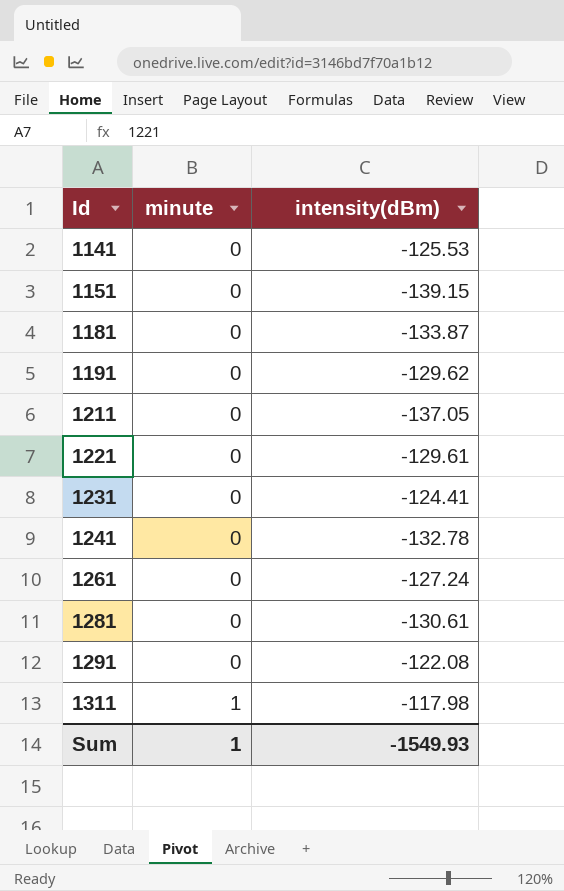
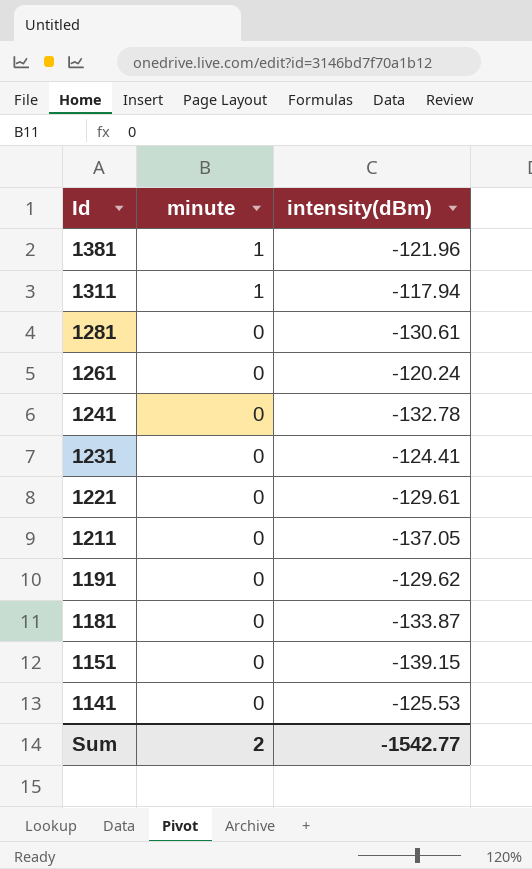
row order: Id ascending -> Id descending
row 1291: 0 | -122.08 -> none
row 1381: none -> 1 | -121.96
1311 | intensity(dBm): -117.98 -> -117.94
1261 | intensity(dBm): -127.24 -> -120.24
Sum | minute: 1 -> 2
Sum | intensity(dBm): -1549.93 -> -1542.77

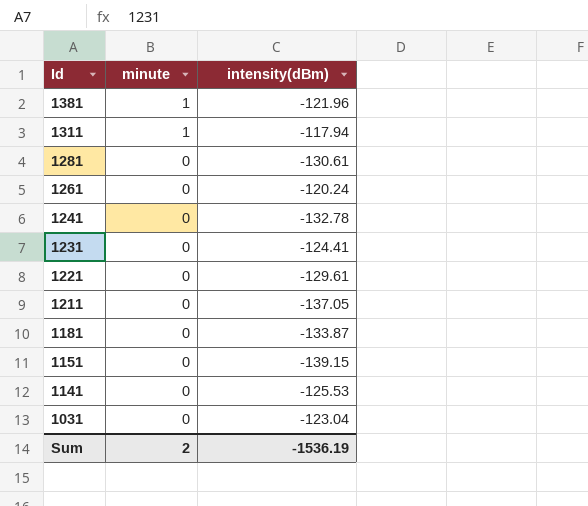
row 1191: 0 | -129.62 -> none
row 1031: none -> 0 | -123.04
Sum | intensity(dBm): -1542.77 -> -1536.19

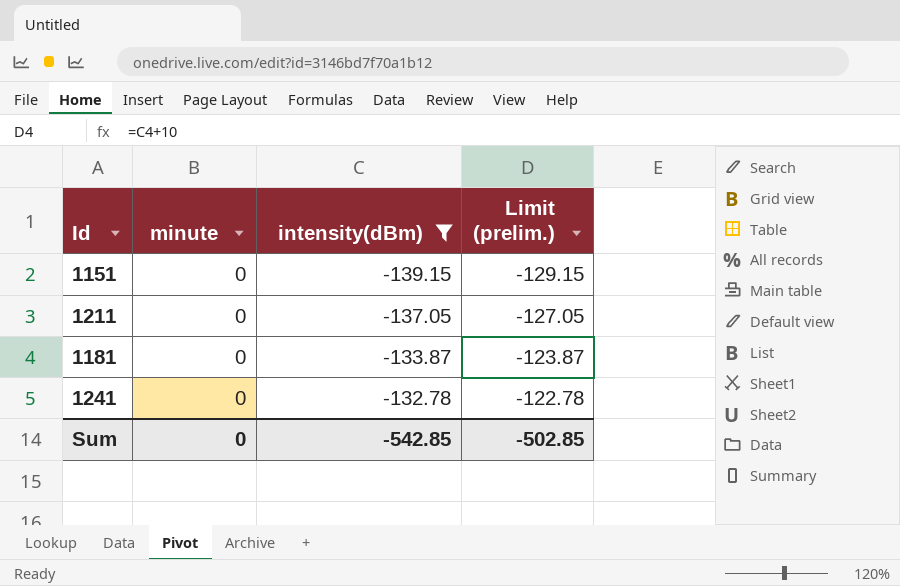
filter: none -> intensity(dBm) <= -132.78
row order: Id descending -> intensity(dBm) ascending
column Limit (prelim.) | formula: none -> [intensity(dBm)] + 10
Sum | minute: 2 -> 0
Sum | intensity(dBm): -1536.19 -> -542.85

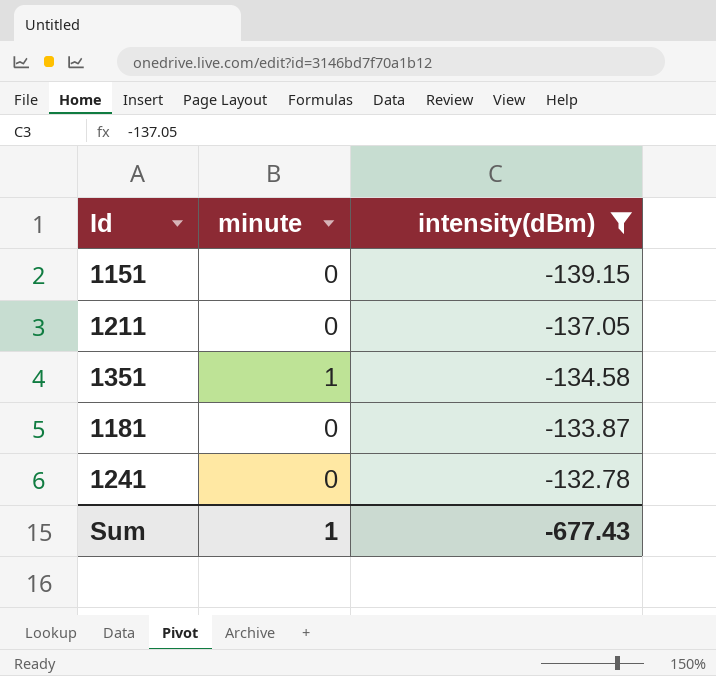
column Limit (prelim.) | formula: [intensity(dBm)] + 10 -> none
row 1351: none -> 1 | -134.58
Sum | minute: 0 -> 1
Sum | intensity(dBm): -542.85 -> -677.43

